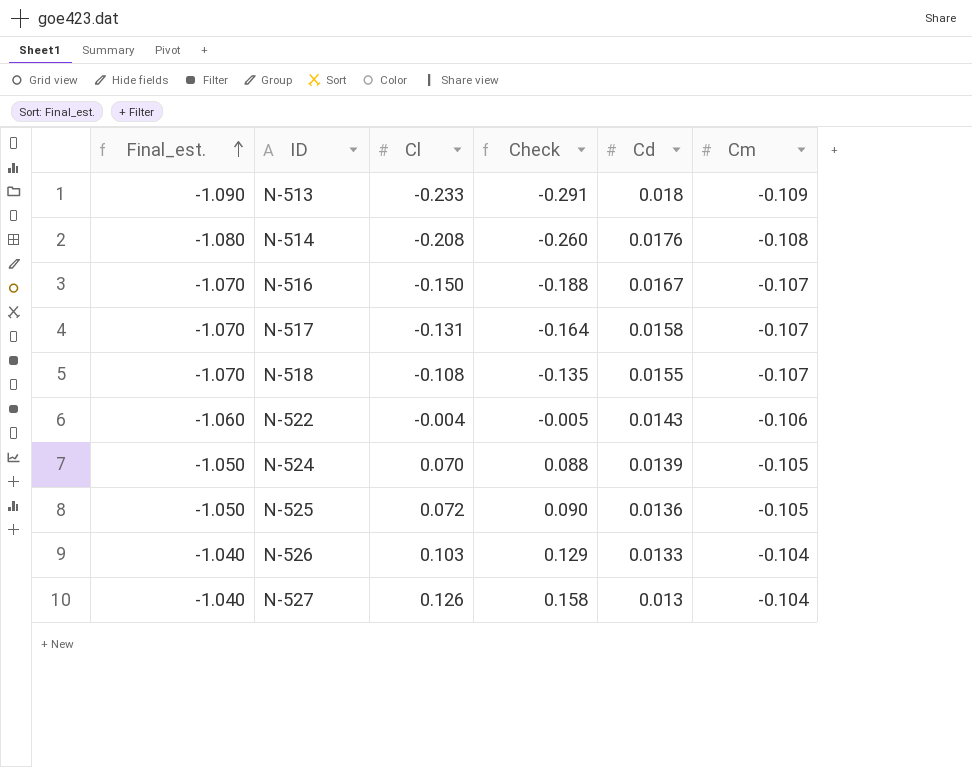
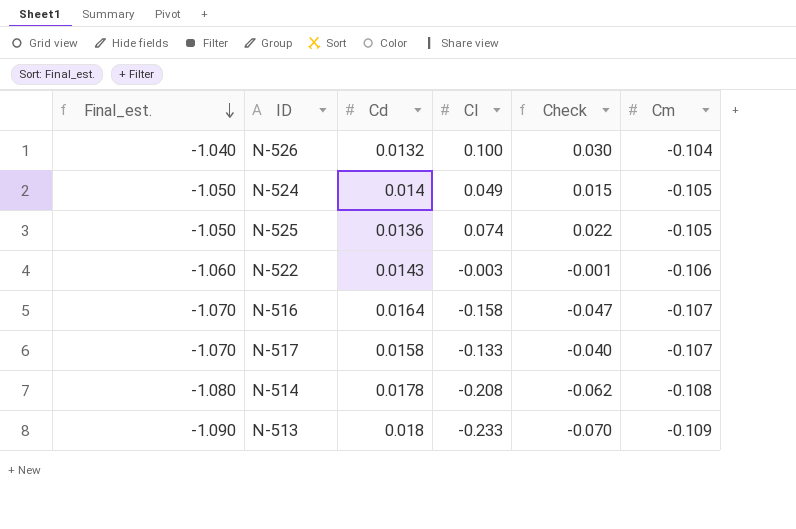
row order: Final_est. ascending -> Final_est. descending
column Cd | position: 5 -> 3
column Check | formula: [Cl] * 1.25 -> [Cl] * 0.3
row N-518: -1.070 | -0.108 | -0.135 | 0.0155 | -0.107 -> none
row N-527: -1.040 | 0.126 | 0.158 | 0.013 | -0.104 -> none
N-526 | Cd: 0.0133 -> 0.0132
N-526 | Cl: 0.103 -> 0.100
N-524 | Cd: 0.0139 -> 0.014
N-524 | Cl: 0.070 -> 0.049
N-525 | Cl: 0.072 -> 0.074
N-522 | Cl: -0.004 -> -0.003
N-516 | Cd: 0.0167 -> 0.0164
N-516 | Cl: -0.150 -> -0.158
N-517 | Cl: -0.131 -> -0.133
N-514 | Cd: 0.0176 -> 0.0178

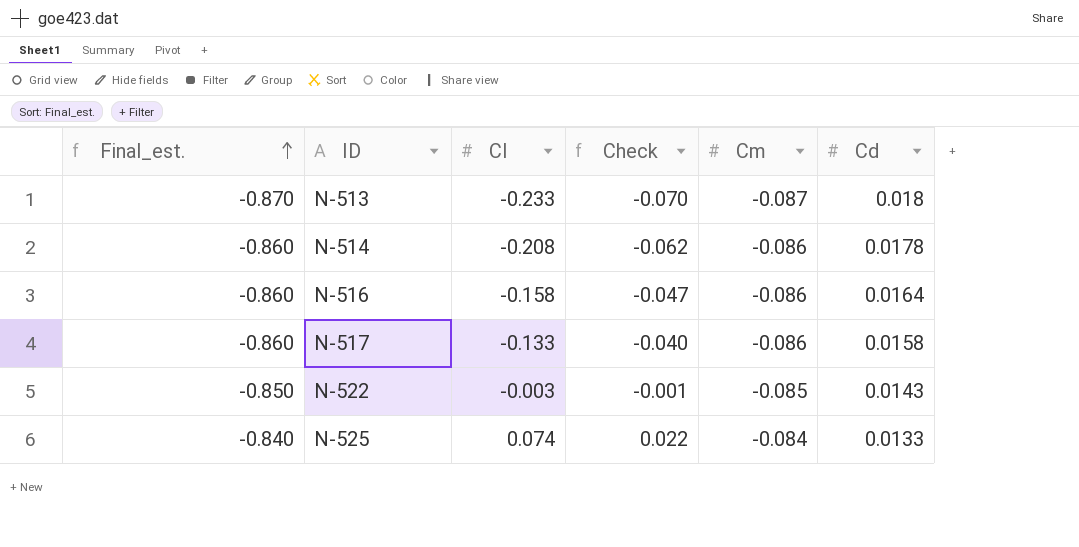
row order: Final_est. descending -> Final_est. ascending
column Cd | position: 3 -> 6
row N-526: -1.040 | 0.0132 | 0.100 | 0.030 | -0.104 -> none
row N-524: -1.050 | 0.014 | 0.049 | 0.015 | -0.105 -> none
N-513 | Final_est.: -1.090 -> -0.870
N-513 | Cm: -0.109 -> -0.087
N-514 | Final_est.: -1.080 -> -0.860
N-514 | Cm: -0.108 -> -0.086
N-516 | Final_est.: -1.070 -> -0.860
N-516 | Cm: -0.107 -> -0.086
N-517 | Final_est.: -1.070 -> -0.860
N-517 | Cm: -0.107 -> -0.086
N-522 | Final_est.: -1.060 -> -0.850
N-522 | Cm: -0.106 -> -0.085
N-525 | Final_est.: -1.050 -> -0.840
N-525 | Cm: -0.105 -> -0.084
N-525 | Cd: 0.0136 -> 0.0133

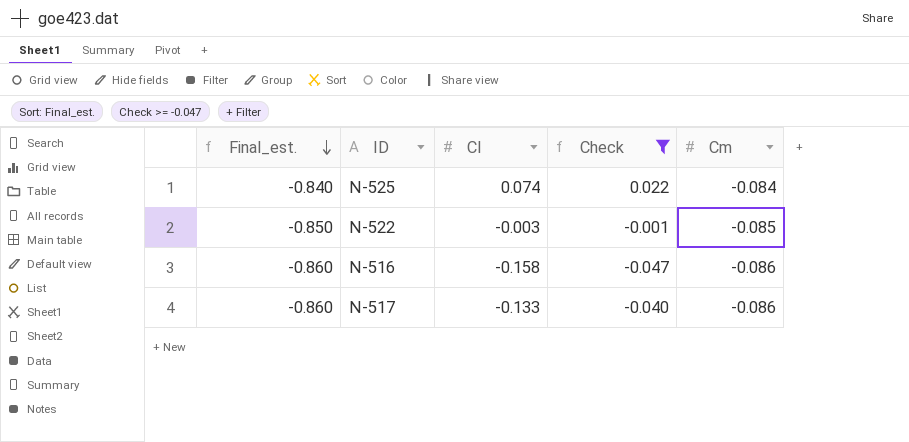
filter: none -> Check >= -0.047
row order: Final_est. ascending -> Final_est. descending
column Cd | position: 6 -> none

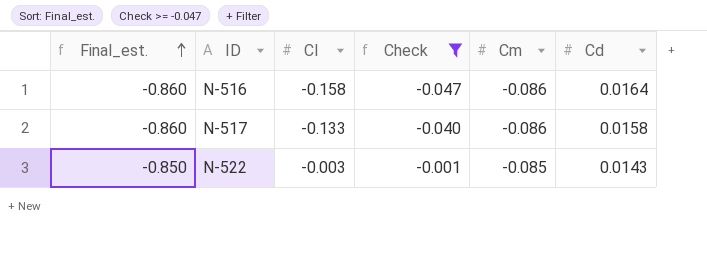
row order: Final_est. descending -> Final_est. ascending
column Cd | position: none -> 6
row N-525: -0.840 | 0.074 | 0.022 | -0.084 -> none

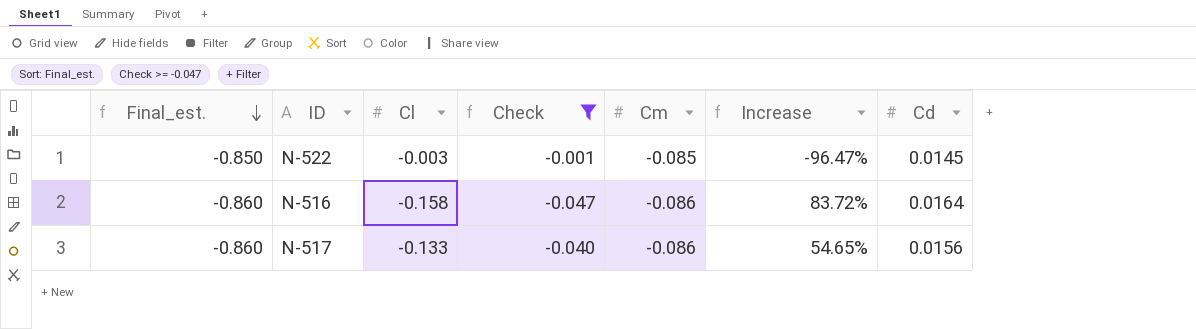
row order: Final_est. ascending -> Final_est. descending
column Increase | formula: none -> ([Cl] - [Cm]) / [Cm]
N-522 | Cd: 0.0143 -> 0.0145
N-517 | Cd: 0.0158 -> 0.0156

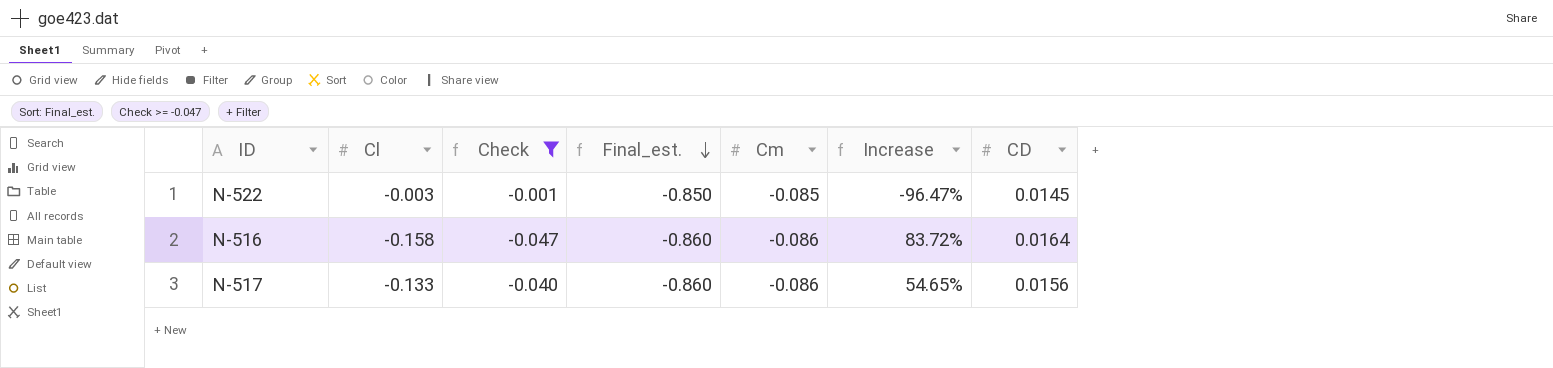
column Final_est. | position: 1 -> 4
column name: Cd -> CD

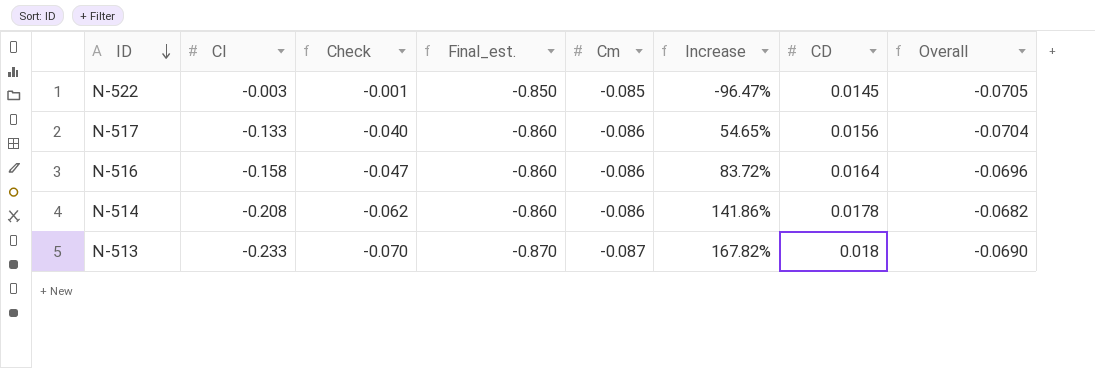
filter: Check >= -0.047 -> none
row order: Final_est. descending -> ID descending
column Overall | formula: none -> [Cm] + [CD]

